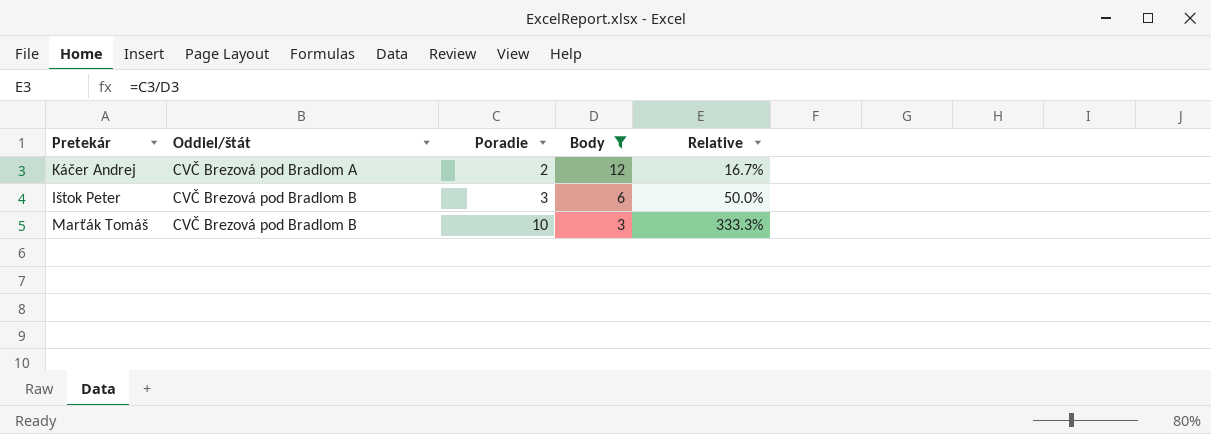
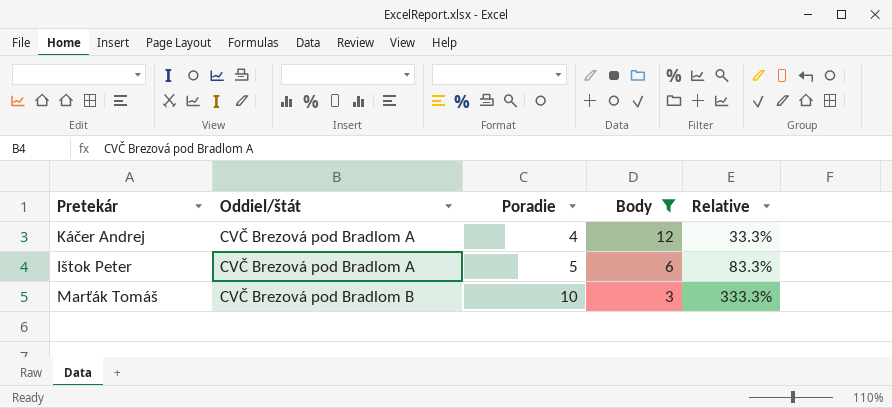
Káčer Andrej | Poradie: 2 -> 4
Káčer Andrej | Relative: 16.7% -> 33.3%
Ištok Peter | Oddiel/štát: CVČ Brezová pod Bradlom B -> CVČ Brezová pod Bradlom A
Ištok Peter | Poradie: 3 -> 5
Ištok Peter | Relative: 50.0% -> 83.3%

